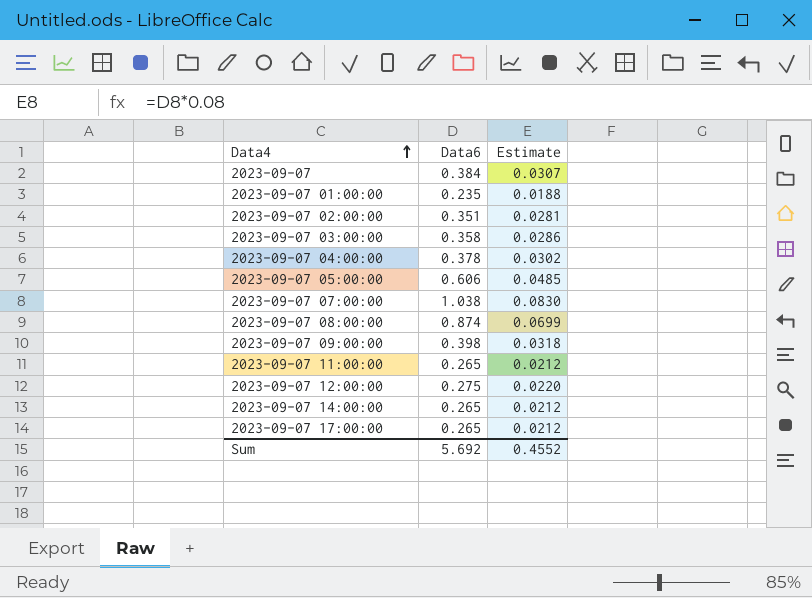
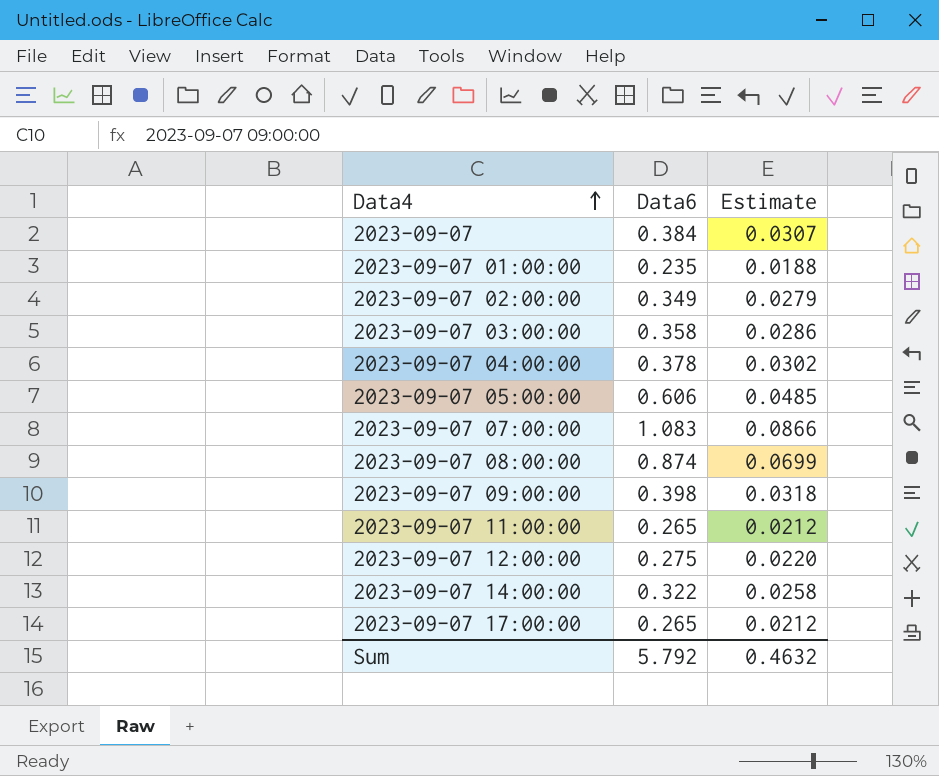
2023-09-07 02:00:00 | Data6: 0.351 -> 0.349
2023-09-07 02:00:00 | Estimate: 0.0281 -> 0.0279
2023-09-07 07:00:00 | Data6: 1.038 -> 1.083
2023-09-07 07:00:00 | Estimate: 0.0830 -> 0.0866
2023-09-07 14:00:00 | Data6: 0.265 -> 0.322
2023-09-07 14:00:00 | Estimate: 0.0212 -> 0.0258
Sum | Data6: 5.692 -> 5.792
Sum | Estimate: 0.4552 -> 0.4632

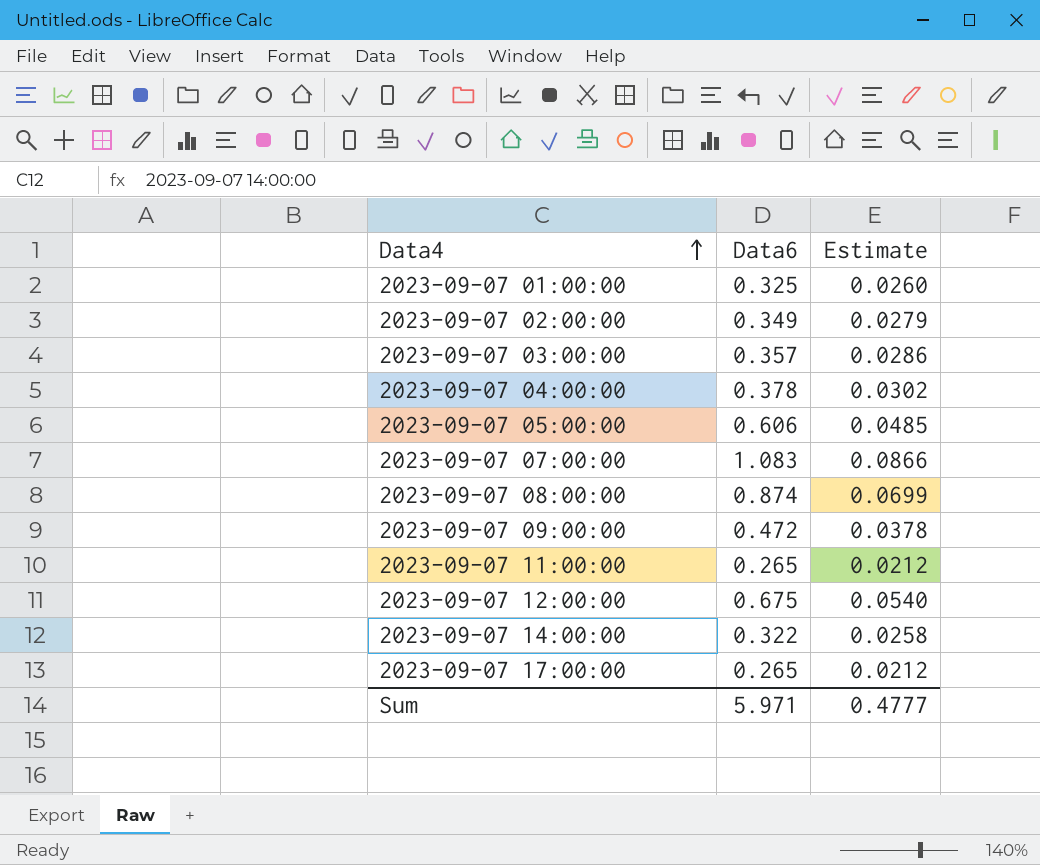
row 2023-09-07: 0.384 | 0.0307 -> none
2023-09-07 01:00:00 | Data6: 0.235 -> 0.325
2023-09-07 01:00:00 | Estimate: 0.0188 -> 0.0260
2023-09-07 03:00:00 | Data6: 0.358 -> 0.357
2023-09-07 09:00:00 | Data6: 0.398 -> 0.472
2023-09-07 09:00:00 | Estimate: 0.0318 -> 0.0378
2023-09-07 12:00:00 | Data6: 0.275 -> 0.675
2023-09-07 12:00:00 | Estimate: 0.0220 -> 0.0540
Sum | Data6: 5.792 -> 5.971
Sum | Estimate: 0.4632 -> 0.4777

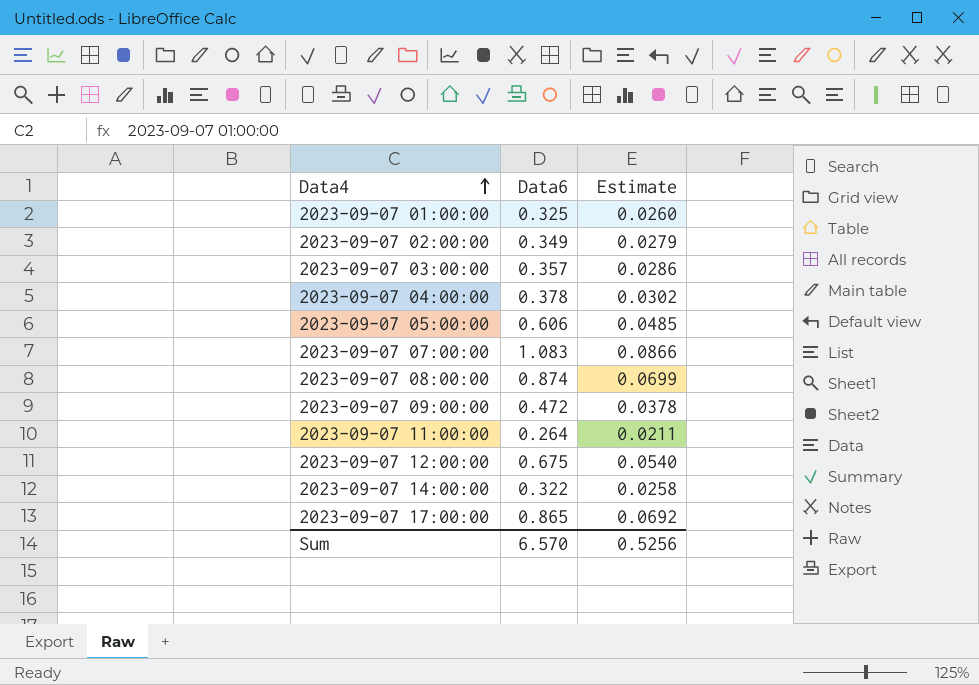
2023-09-07 11:00:00 | Data6: 0.265 -> 0.264
2023-09-07 11:00:00 | Estimate: 0.0212 -> 0.0211
2023-09-07 17:00:00 | Data6: 0.265 -> 0.865
2023-09-07 17:00:00 | Estimate: 0.0212 -> 0.0692
Sum | Data6: 5.971 -> 6.570
Sum | Estimate: 0.4777 -> 0.5256

